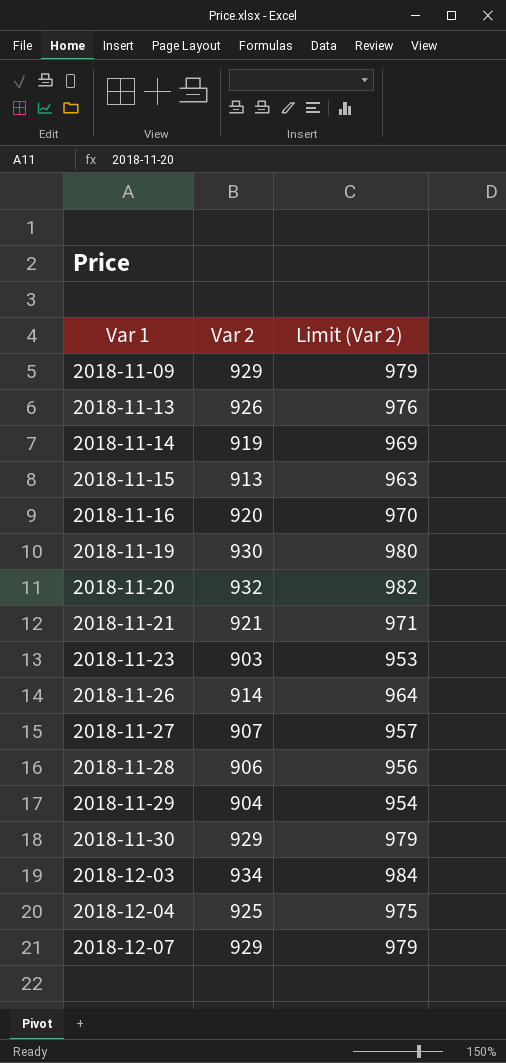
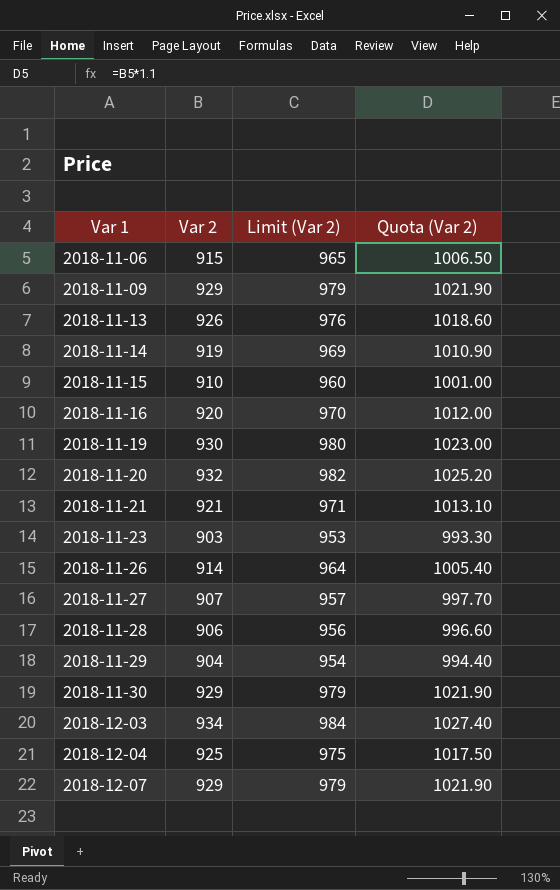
column Quota (Var 2) | formula: none -> [Var 2] * 1.1
row 2018-11-06: none -> 915 | 965 | 1006.50
2018-11-15 | Var 2: 913 -> 910
2018-11-15 | Limit (Var 2): 963 -> 960

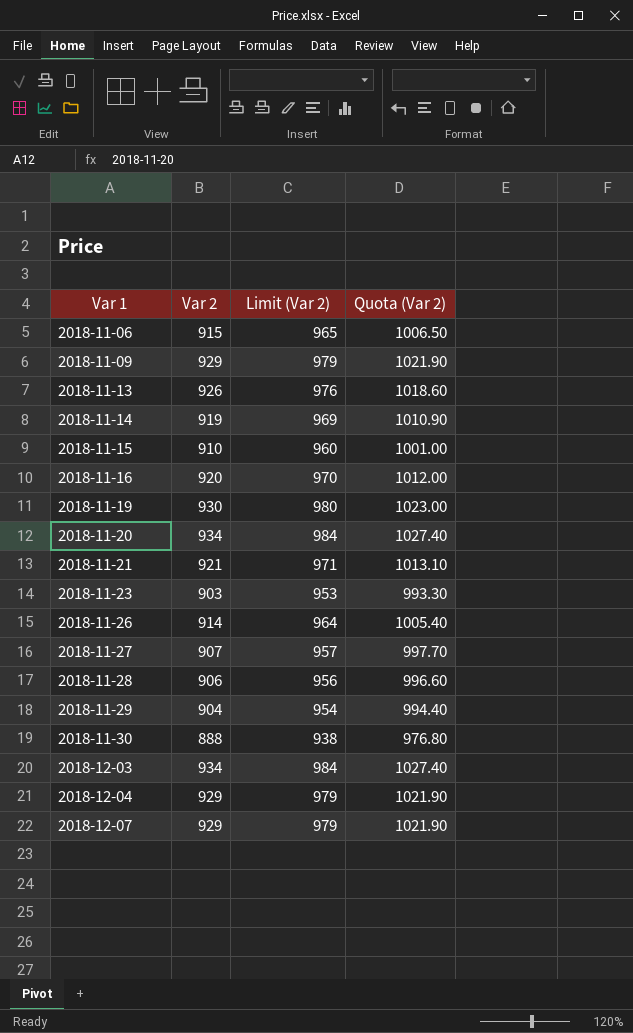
2018-11-20 | Var 2: 932 -> 934
2018-11-20 | Limit (Var 2): 982 -> 984
2018-11-20 | Quota (Var 2): 1025.20 -> 1027.40
2018-11-30 | Var 2: 929 -> 888
2018-11-30 | Limit (Var 2): 979 -> 938
2018-11-30 | Quota (Var 2): 1021.90 -> 976.80
2018-12-04 | Var 2: 925 -> 929
2018-12-04 | Limit (Var 2): 975 -> 979
2018-12-04 | Quota (Var 2): 1017.50 -> 1021.90

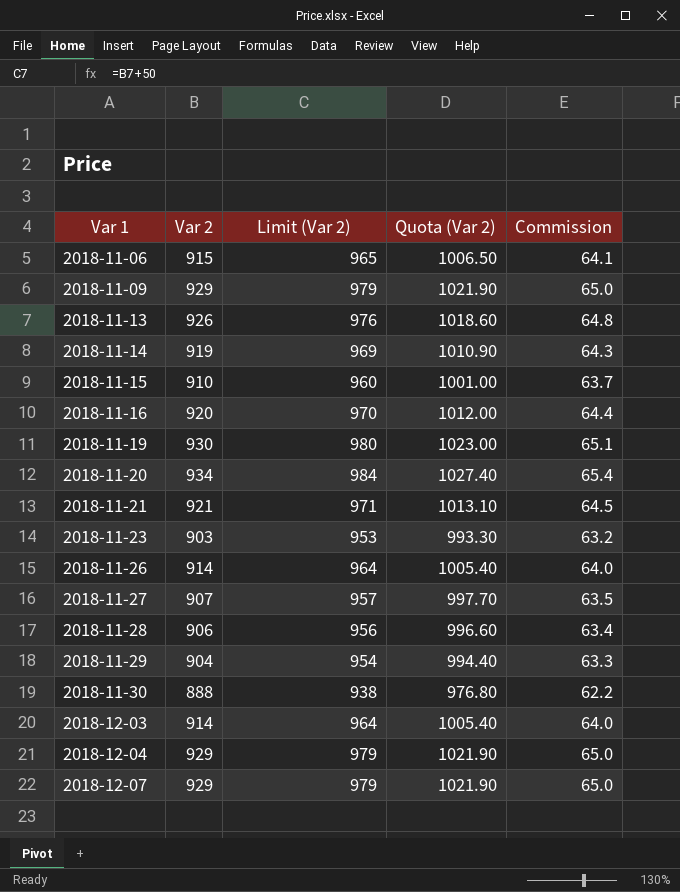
column Commission | formula: none -> [Var 2] * 0.07
2018-12-03 | Var 2: 934 -> 914
2018-12-03 | Limit (Var 2): 984 -> 964
2018-12-03 | Quota (Var 2): 1027.40 -> 1005.40

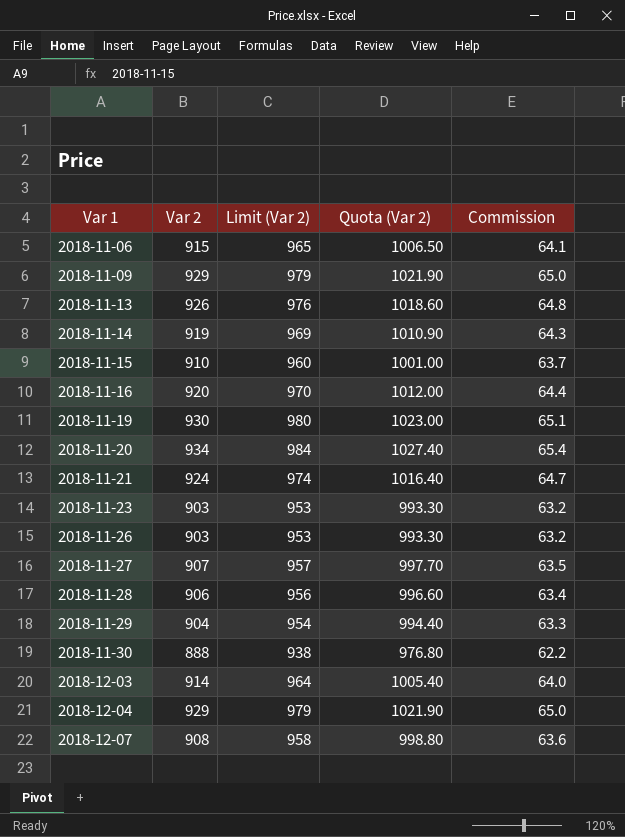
2018-11-21 | Var 2: 921 -> 924
2018-11-21 | Limit (Var 2): 971 -> 974
2018-11-21 | Quota (Var 2): 1013.10 -> 1016.40
2018-11-21 | Commission: 64.5 -> 64.7
2018-11-26 | Var 2: 914 -> 903
2018-11-26 | Limit (Var 2): 964 -> 953
2018-11-26 | Quota (Var 2): 1005.40 -> 993.30
2018-11-26 | Commission: 64.0 -> 63.2
2018-12-07 | Var 2: 929 -> 908
2018-12-07 | Limit (Var 2): 979 -> 958
2018-12-07 | Quota (Var 2): 1021.90 -> 998.80
2018-12-07 | Commission: 65.0 -> 63.6

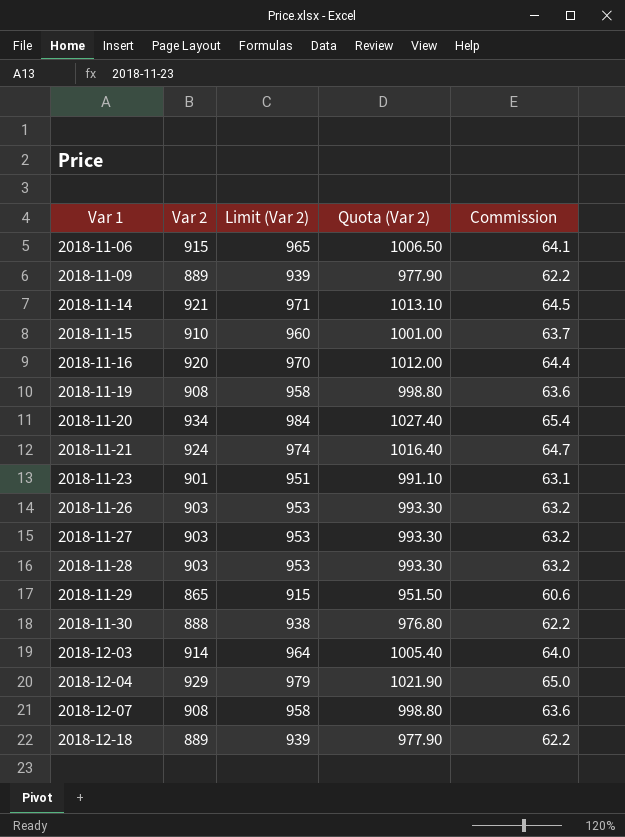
row 2018-11-13: 926 | 976 | 1018.60 | 64.8 -> none
2018-11-09 | Var 2: 929 -> 889
2018-11-09 | Limit (Var 2): 979 -> 939
2018-11-09 | Quota (Var 2): 1021.90 -> 977.90
2018-11-09 | Commission: 65.0 -> 62.2
2018-11-14 | Var 2: 919 -> 921
2018-11-14 | Limit (Var 2): 969 -> 971
2018-11-14 | Quota (Var 2): 1010.90 -> 1013.10
2018-11-14 | Commission: 64.3 -> 64.5
2018-11-19 | Var 2: 930 -> 908
2018-11-19 | Limit (Var 2): 980 -> 958
2018-11-19 | Quota (Var 2): 1023.00 -> 998.80
2018-11-19 | Commission: 65.1 -> 63.6
2018-11-23 | Var 2: 903 -> 901
2018-11-23 | Limit (Var 2): 953 -> 951
2018-11-23 | Quota (Var 2): 993.30 -> 991.10
2018-11-23 | Commission: 63.2 -> 63.1
2018-11-27 | Var 2: 907 -> 903
2018-11-27 | Limit (Var 2): 957 -> 953
2018-11-27 | Quota (Var 2): 997.70 -> 993.30
2018-11-27 | Commission: 63.5 -> 63.2
2018-11-28 | Var 2: 906 -> 903
2018-11-28 | Limit (Var 2): 956 -> 953
2018-11-28 | Quota (Var 2): 996.60 -> 993.30
2018-11-28 | Commission: 63.4 -> 63.2
2018-11-29 | Var 2: 904 -> 865
2018-11-29 | Limit (Var 2): 954 -> 915
2018-11-29 | Quota (Var 2): 994.40 -> 951.50
2018-11-29 | Commission: 63.3 -> 60.6
row 2018-12-18: none -> 889 | 939 | 977.90 | 62.2

